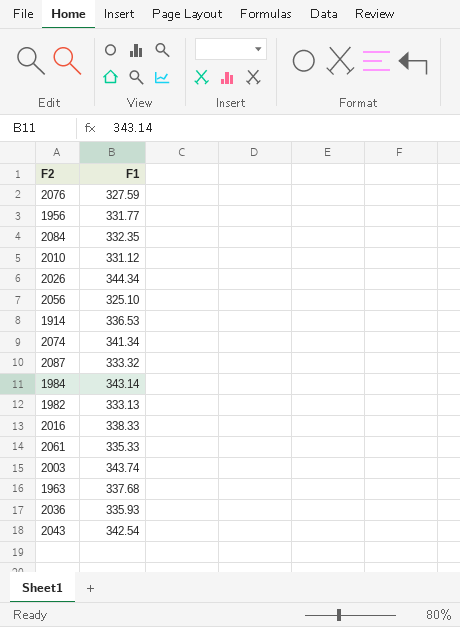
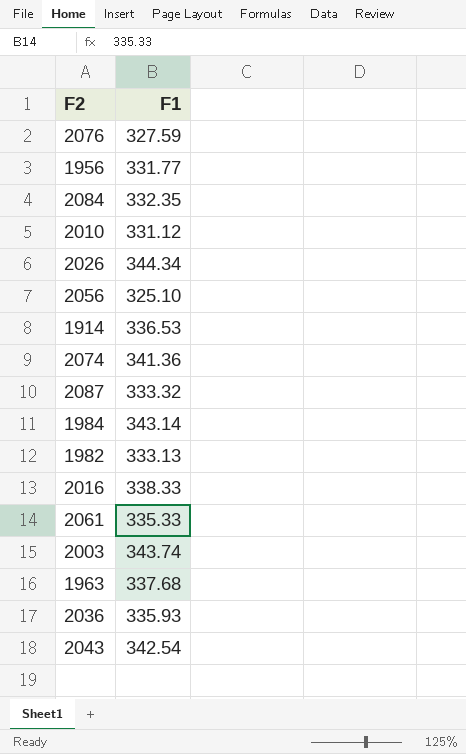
2074 | F1: 341.34 -> 341.36

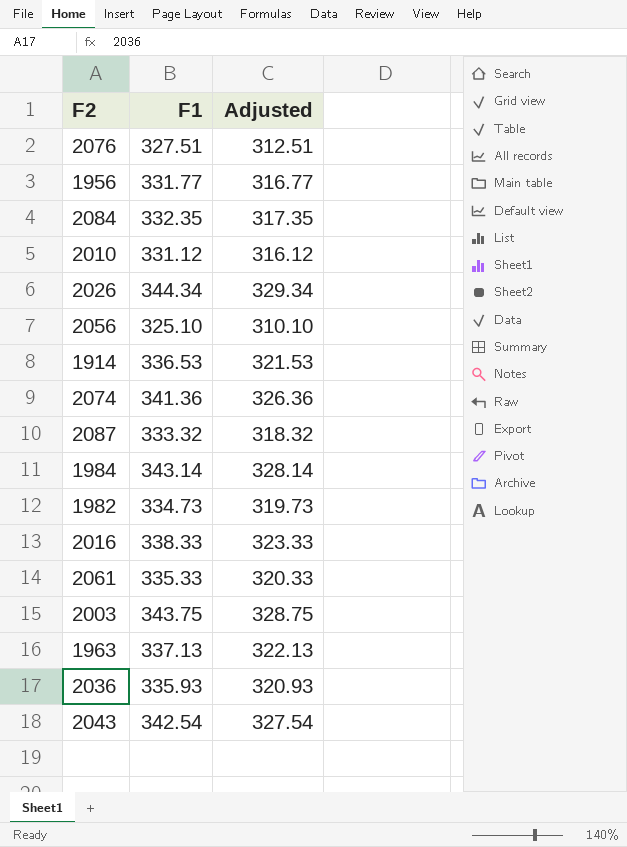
column Adjusted | formula: none -> [F1] - 15
2076 | F1: 327.59 -> 327.51
1982 | F1: 333.13 -> 334.73
2003 | F1: 343.74 -> 343.75
1963 | F1: 337.68 -> 337.13

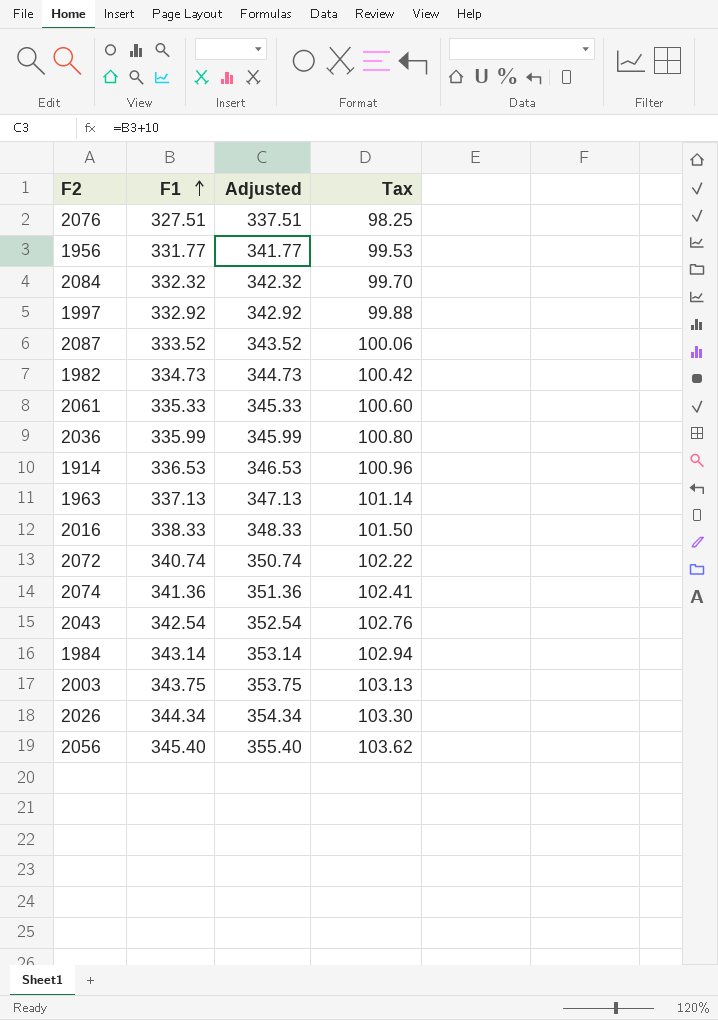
row order: none -> F1 ascending
column Adjusted | formula: [F1] - 15 -> [F1] + 10
column Tax | formula: none -> [F1] * 0.3
row 2010: 331.12 | 316.12 -> none
2084 | F1: 332.35 -> 332.32
row 1997: none -> 332.92 | 342.92 | 99.88
2087 | F1: 333.32 -> 333.52
2036 | F1: 335.93 -> 335.99
row 2072: none -> 340.74 | 350.74 | 102.22
2056 | F1: 325.10 -> 345.40

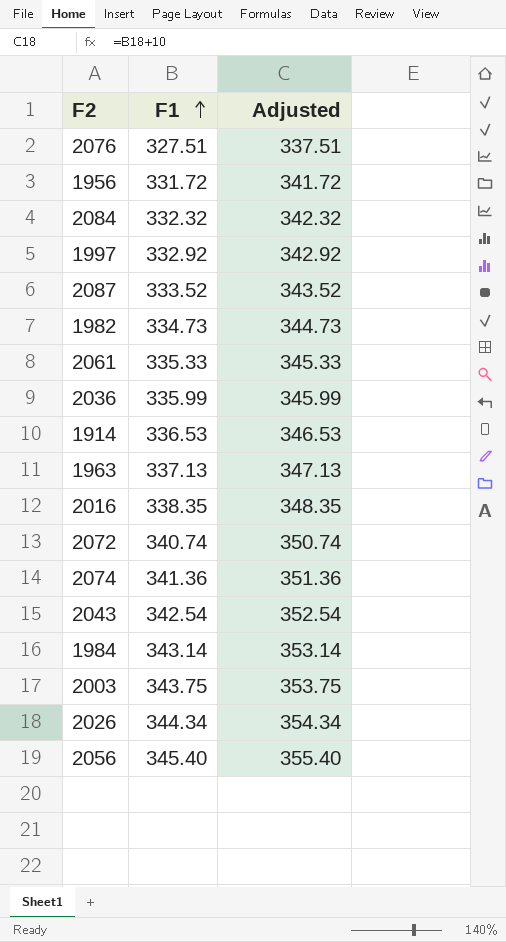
column Tax | formula: [F1] * 0.3 -> none
1956 | F1: 331.77 -> 331.72
1956 | Adjusted: 341.77 -> 341.72
2016 | F1: 338.33 -> 338.35
2016 | Adjusted: 348.33 -> 348.35

